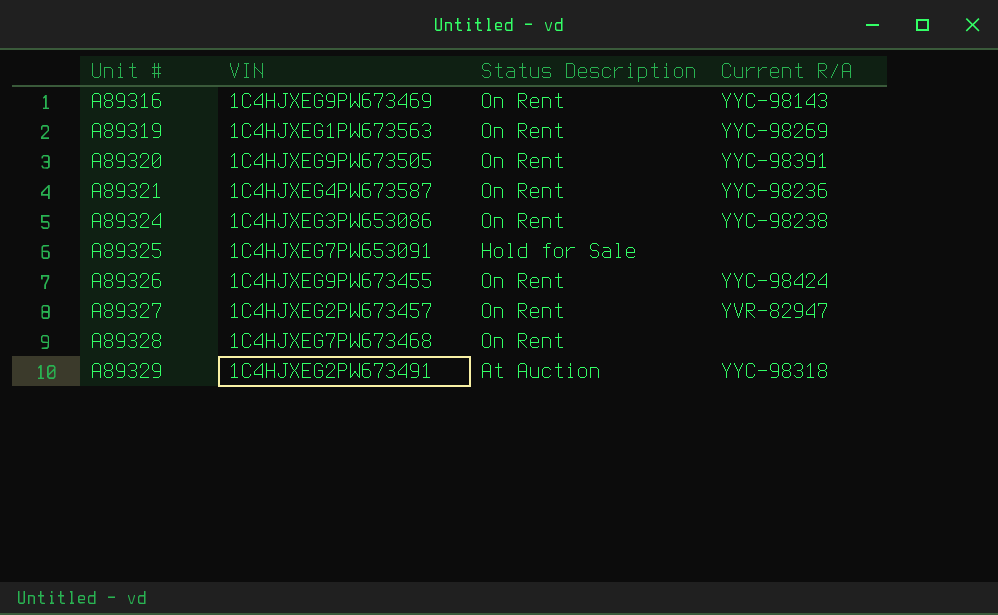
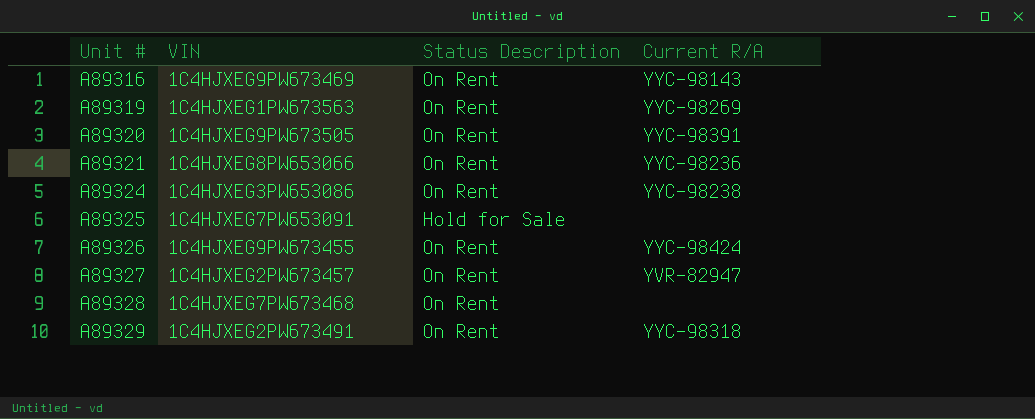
A89321 | VIN: 1C4HJXEG4PW673587 -> 1C4HJXEG8PW653066
A89329 | Status Description: At Auction -> On Rent

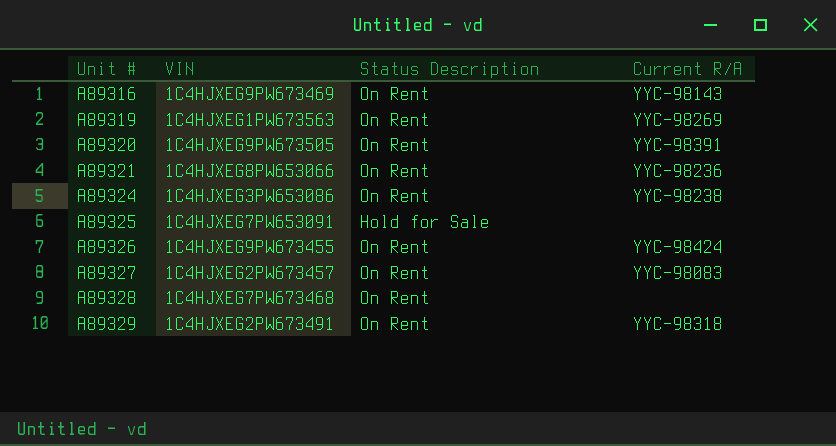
A89327 | Current R/A: YVR-82947 -> YYC-98083

